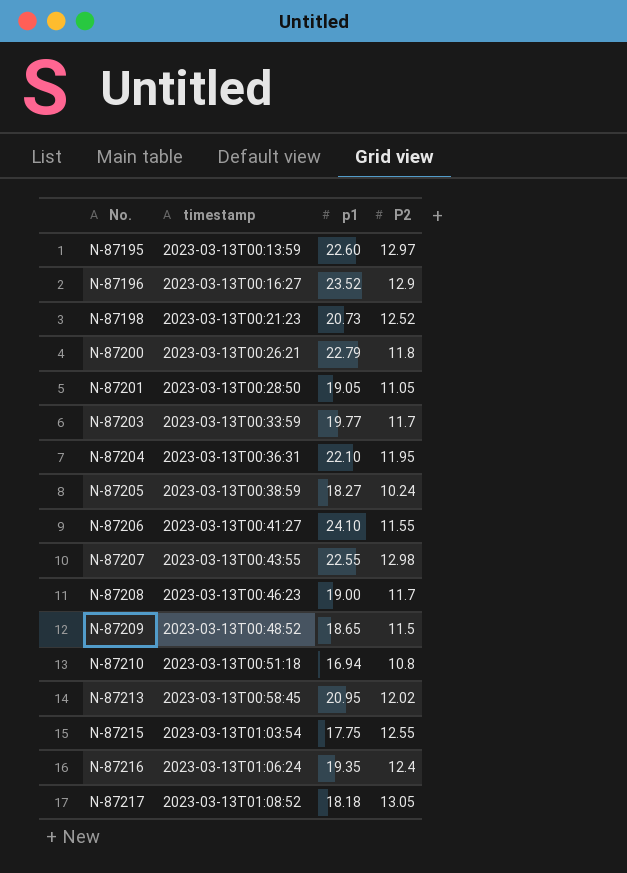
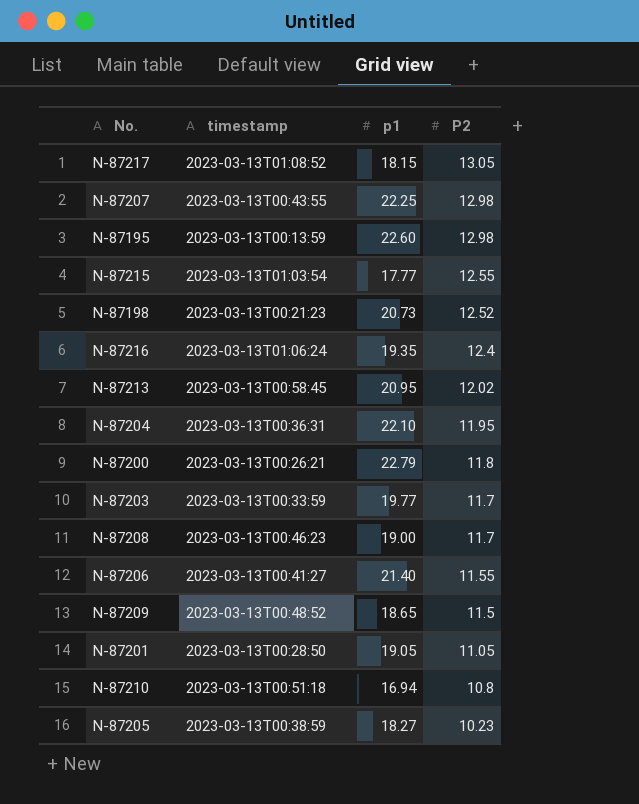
row order: No. ascending -> P2 descending
row N-87196: 2023-03-13T00:16:27 | 23.52 | 12.9 -> none
N-87217 | p1: 18.18 -> 18.15
N-87207 | p1: 22.55 -> 22.25
N-87195 | P2: 12.97 -> 12.98
N-87215 | p1: 17.75 -> 17.77
N-87206 | p1: 24.10 -> 21.40
N-87205 | P2: 10.24 -> 10.23

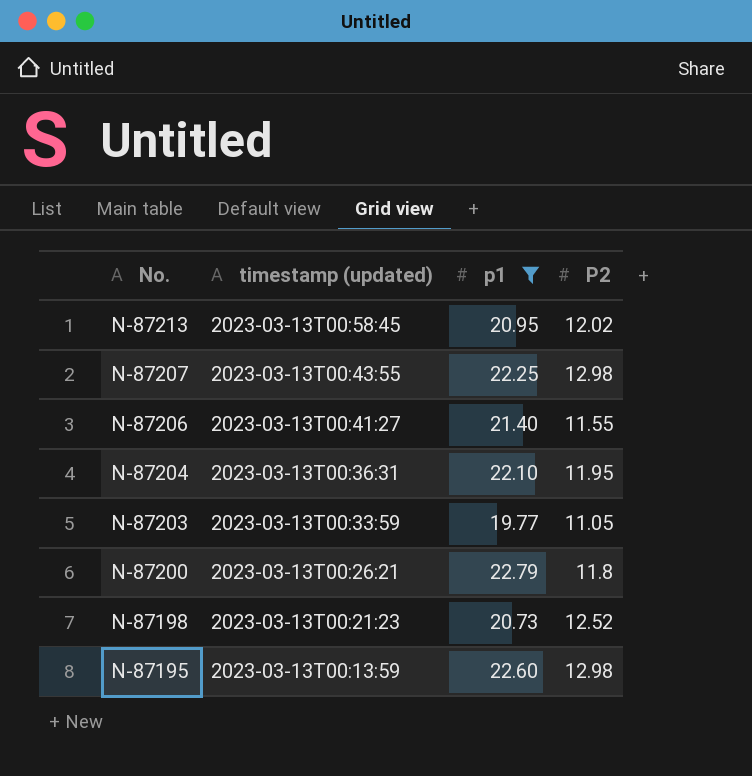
filter: none -> p1 >= 19.77
row order: P2 descending -> No. descending
column name: timestamp -> timestamp (updated)
N-87203 | P2: 11.7 -> 11.05

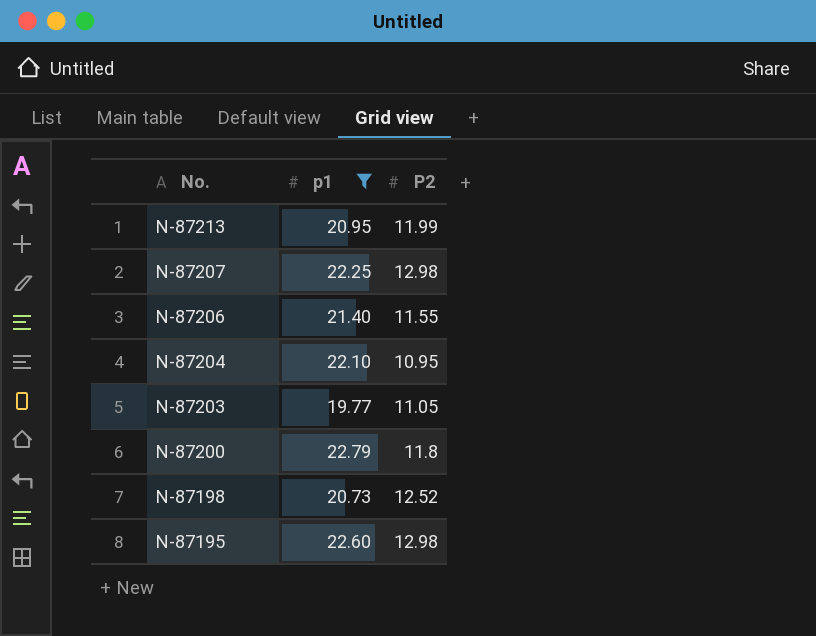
column timestamp (updated) | position: 2 -> none
N-87213 | P2: 12.02 -> 11.99
N-87204 | P2: 11.95 -> 10.95

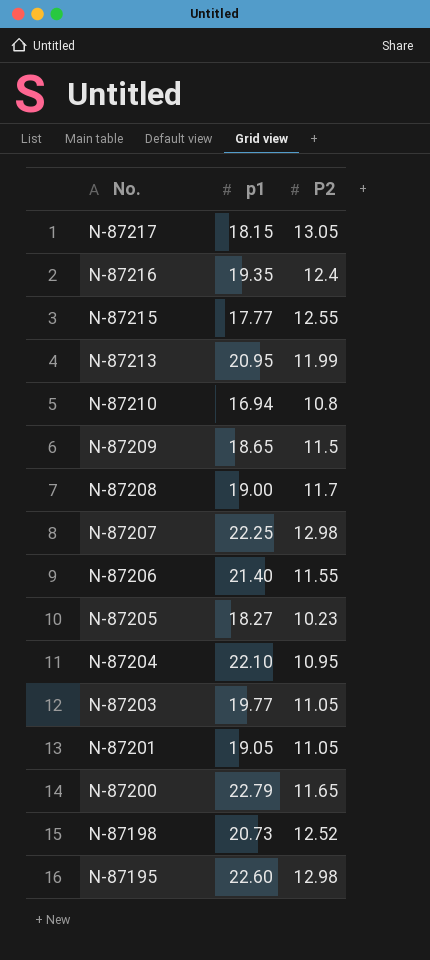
filter: p1 >= 19.77 -> none
N-87200 | P2: 11.8 -> 11.65

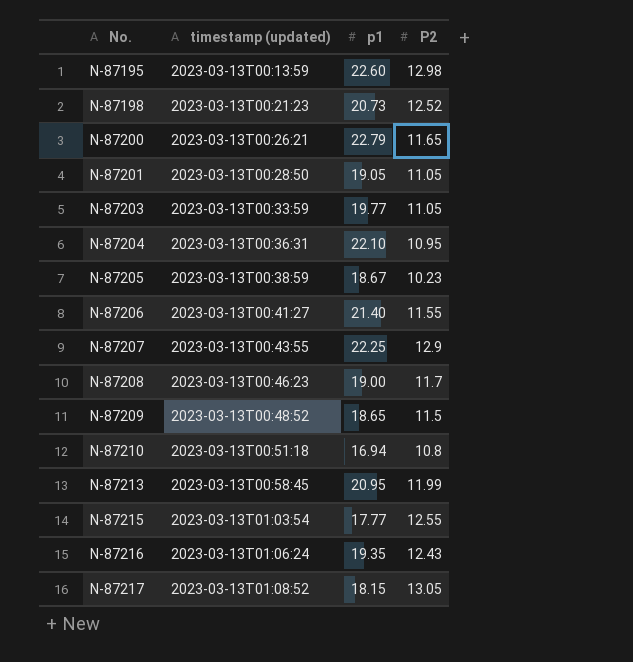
row order: No. descending -> No. ascending
column timestamp (updated) | position: none -> 2
N-87205 | p1: 18.27 -> 18.67
N-87207 | P2: 12.98 -> 12.9
N-87216 | P2: 12.4 -> 12.43

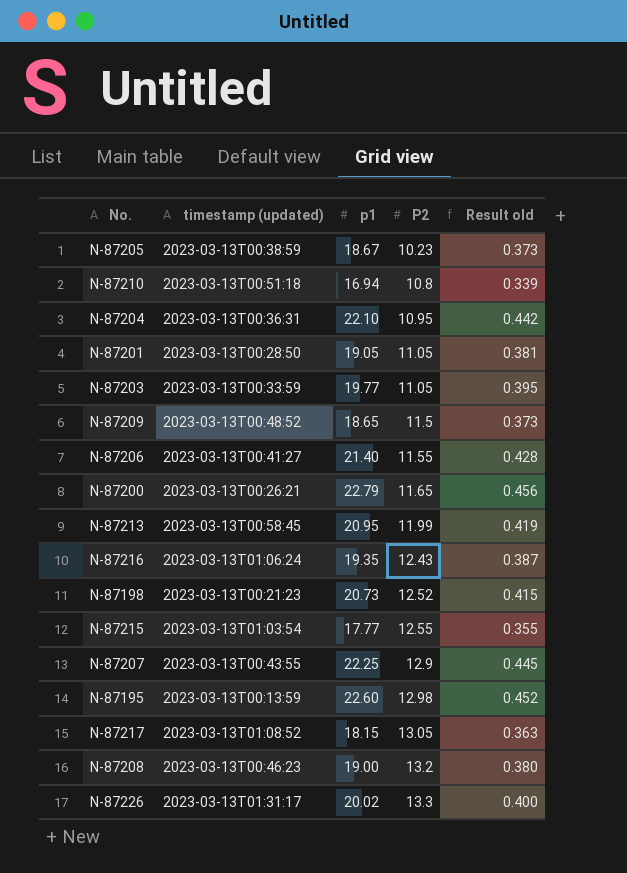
row order: No. ascending -> P2 ascending
column Result old | formula: none -> [p1] * 0.02
N-87208 | P2: 11.7 -> 13.2
row N-87226: none -> 2023-03-13T01:31:17 | 20.02 | 13.3 | 0.400

